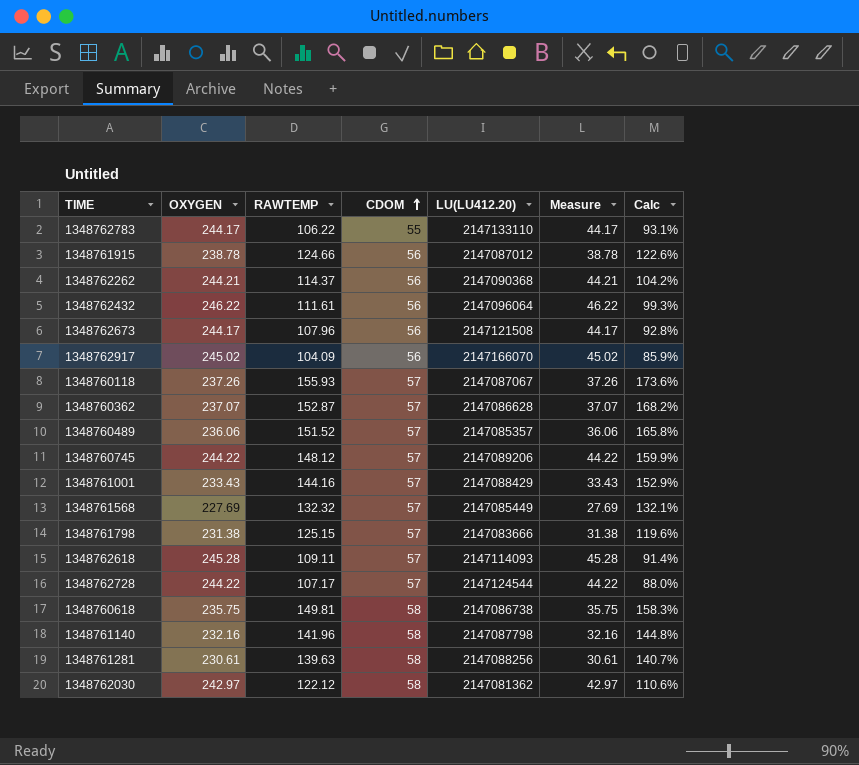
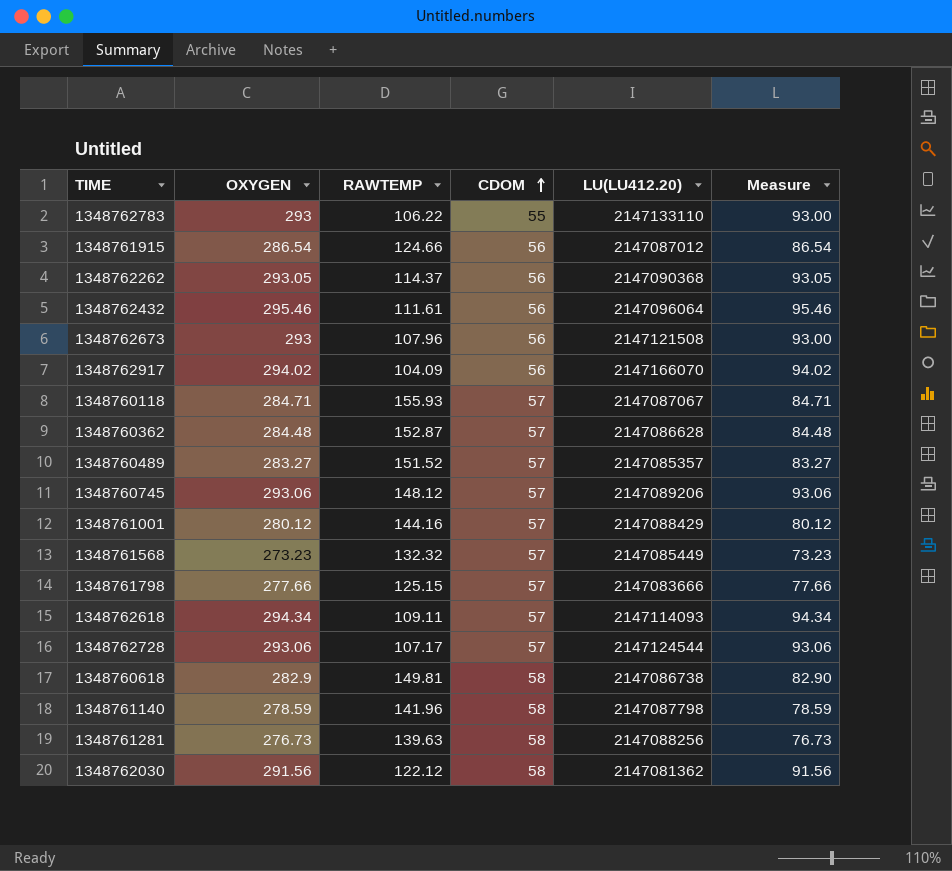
column Calc | formula: ([RAWTEMP] - [CDOM]) / [CDOM] -> none
1348762783 | OXYGEN: 244.17 -> 293
1348762783 | Measure: 44.17 -> 93.00
1348761915 | OXYGEN: 238.78 -> 286.54
1348761915 | Measure: 38.78 -> 86.54
1348762262 | OXYGEN: 244.21 -> 293.05
1348762262 | Measure: 44.21 -> 93.05
1348762432 | OXYGEN: 246.22 -> 295.46
1348762432 | Measure: 46.22 -> 95.46
1348762673 | OXYGEN: 244.17 -> 293
1348762673 | Measure: 44.17 -> 93.00
1348762917 | OXYGEN: 245.02 -> 294.02
1348762917 | Measure: 45.02 -> 94.02
1348760118 | OXYGEN: 237.26 -> 284.71
1348760118 | Measure: 37.26 -> 84.71
1348760362 | OXYGEN: 237.07 -> 284.48
1348760362 | Measure: 37.07 -> 84.48
1348760489 | OXYGEN: 236.06 -> 283.27
1348760489 | Measure: 36.06 -> 83.27
1348760745 | OXYGEN: 244.22 -> 293.06
1348760745 | Measure: 44.22 -> 93.06
1348761001 | OXYGEN: 233.43 -> 280.12
1348761001 | Measure: 33.43 -> 80.12
1348761568 | OXYGEN: 227.69 -> 273.23
1348761568 | Measure: 27.69 -> 73.23
1348761798 | OXYGEN: 231.38 -> 277.66
1348761798 | Measure: 31.38 -> 77.66
1348762618 | OXYGEN: 245.28 -> 294.34
1348762618 | Measure: 45.28 -> 94.34
1348762728 | OXYGEN: 244.22 -> 293.06
1348762728 | Measure: 44.22 -> 93.06
1348760618 | OXYGEN: 235.75 -> 282.9
1348760618 | Measure: 35.75 -> 82.90
1348761140 | OXYGEN: 232.16 -> 278.59
1348761140 | Measure: 32.16 -> 78.59
1348761281 | OXYGEN: 230.61 -> 276.73
1348761281 | Measure: 30.61 -> 76.73
1348762030 | OXYGEN: 242.97 -> 291.56
1348762030 | Measure: 42.97 -> 91.56

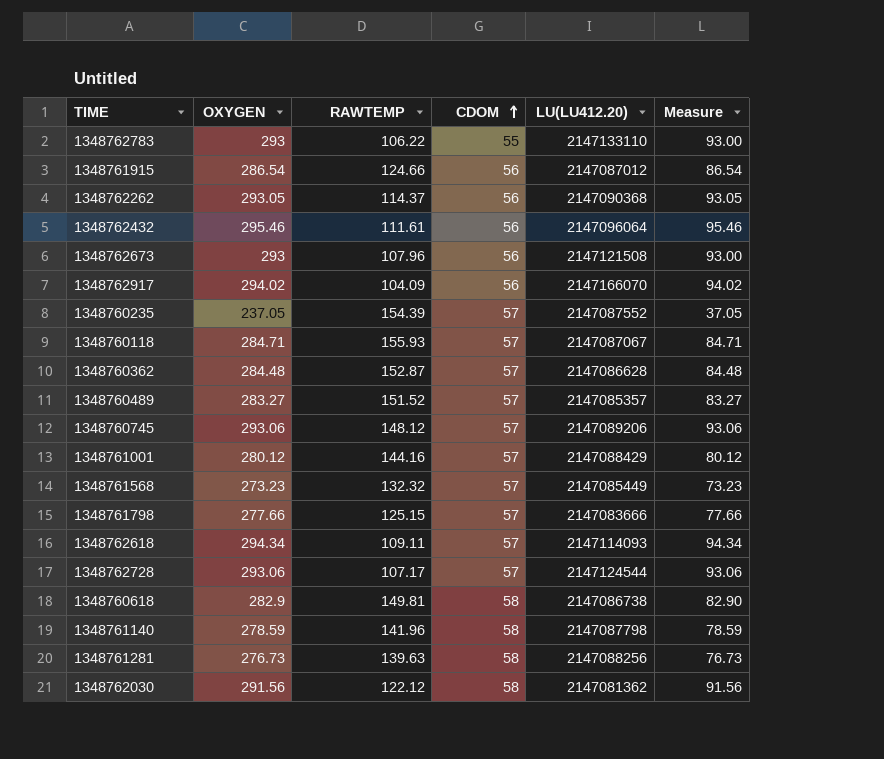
row 1348760235: none -> 237.05 | 154.39 | 57 | 2147087552 | 37.05

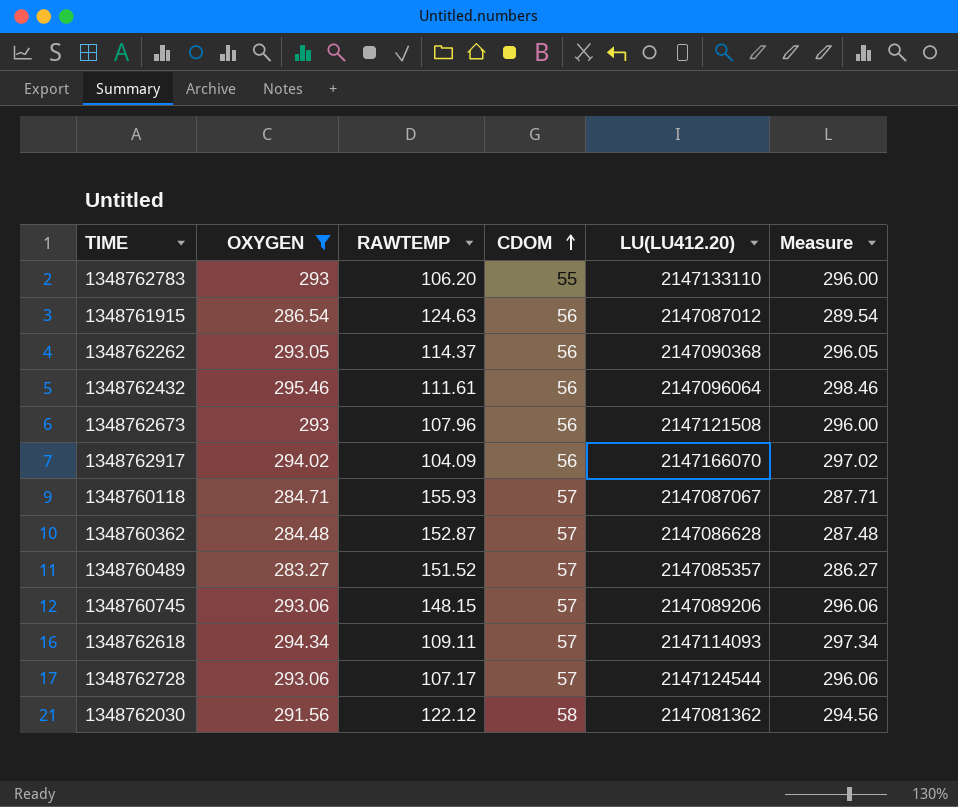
filter: none -> OXYGEN >= 283.27
column Measure | formula: [OXYGEN] - 200 -> [OXYGEN] + 3
1348762783 | RAWTEMP: 106.22 -> 106.20
1348761915 | RAWTEMP: 124.66 -> 124.63
1348760745 | RAWTEMP: 148.12 -> 148.15

